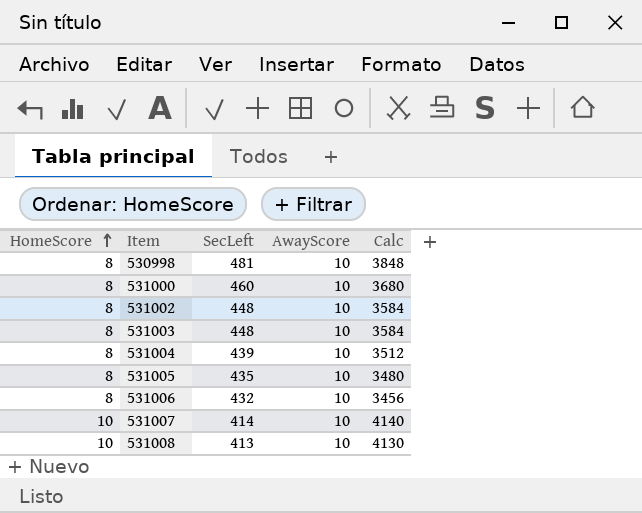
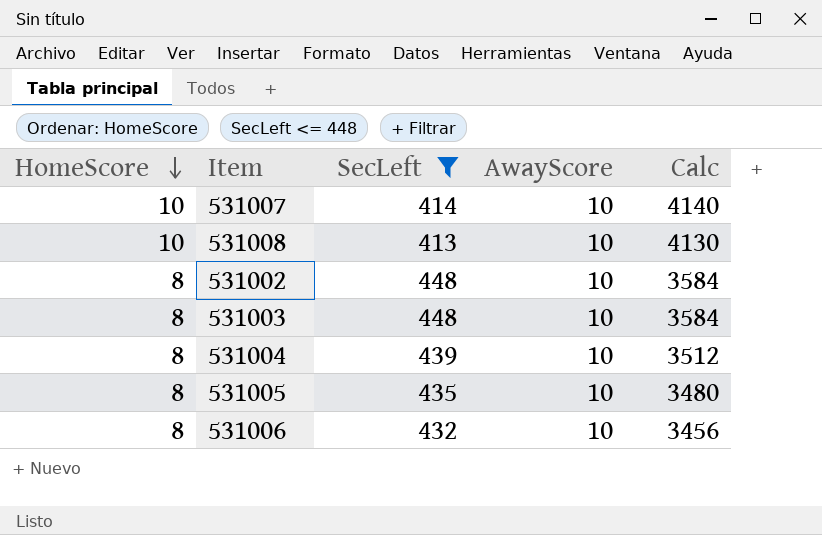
filter: none -> SecLeft <= 448
row order: HomeScore ascending -> HomeScore descending

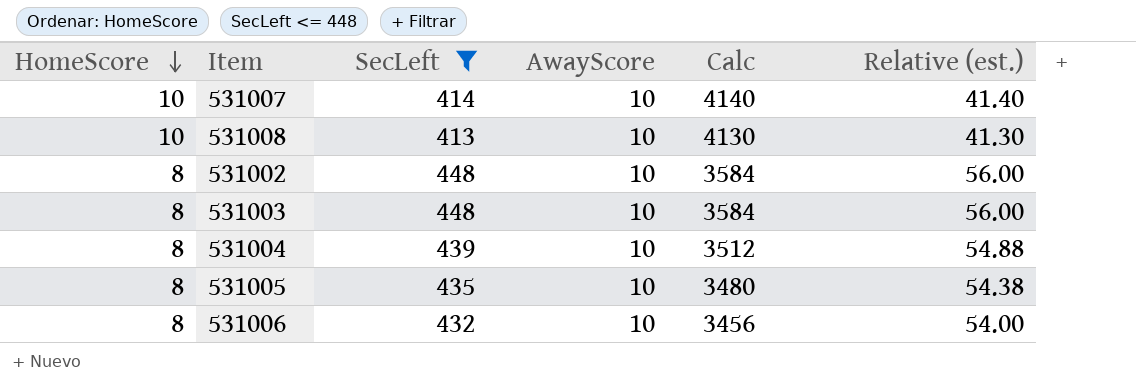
column Relative (est.) | formula: none -> [SecLeft] / [HomeScore]

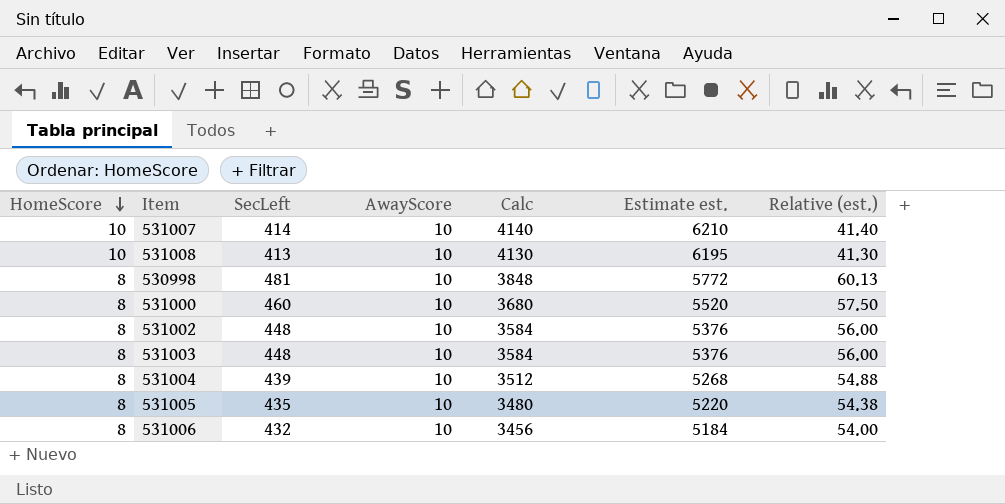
filter: SecLeft <= 448 -> none
column Estimate est. | formula: none -> [Calc] * 1.5

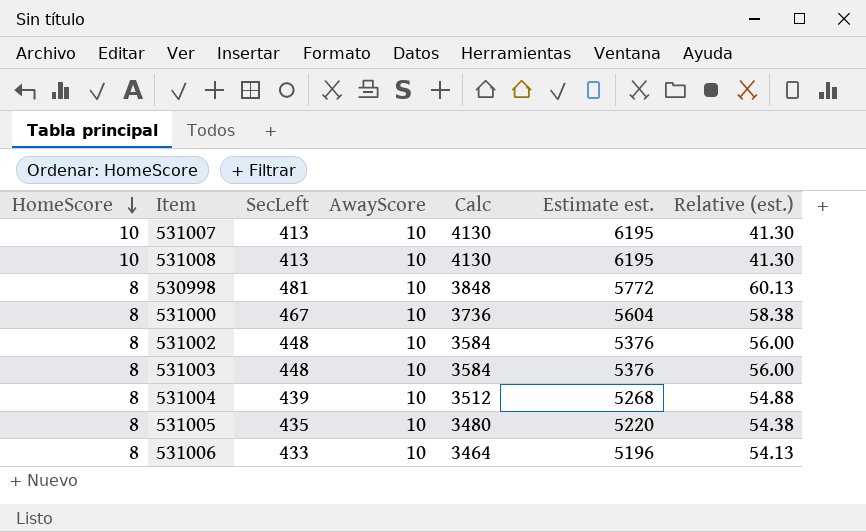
531007 | SecLeft: 414 -> 413
531007 | Calc: 4140 -> 4130
531007 | Estimate est.: 6210 -> 6195
531007 | Relative (est.): 41.40 -> 41.30
531000 | SecLeft: 460 -> 467
531000 | Calc: 3680 -> 3736
531000 | Estimate est.: 5520 -> 5604
531000 | Relative (est.): 57.50 -> 58.38
531006 | SecLeft: 432 -> 433
531006 | Calc: 3456 -> 3464
531006 | Estimate est.: 5184 -> 5196
531006 | Relative (est.): 54.00 -> 54.13

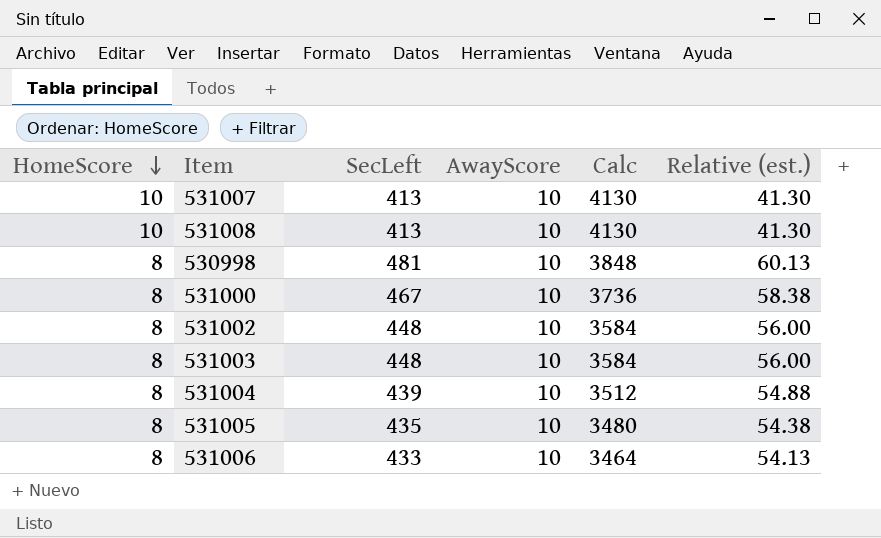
column Estimate est. | formula: [Calc] * 1.5 -> none

